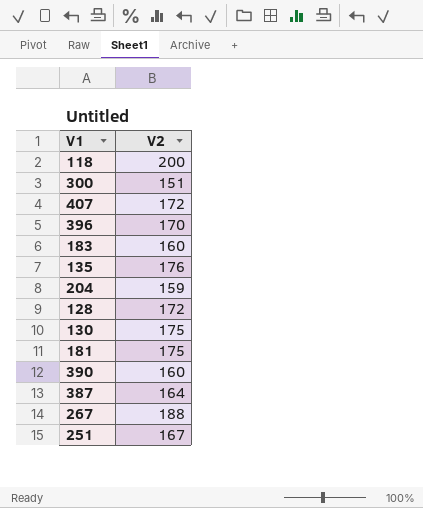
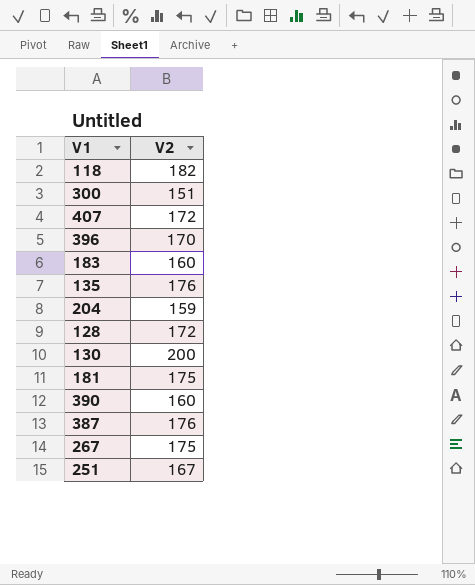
118 | V2: 200 -> 182
130 | V2: 175 -> 200
387 | V2: 164 -> 176
267 | V2: 188 -> 175

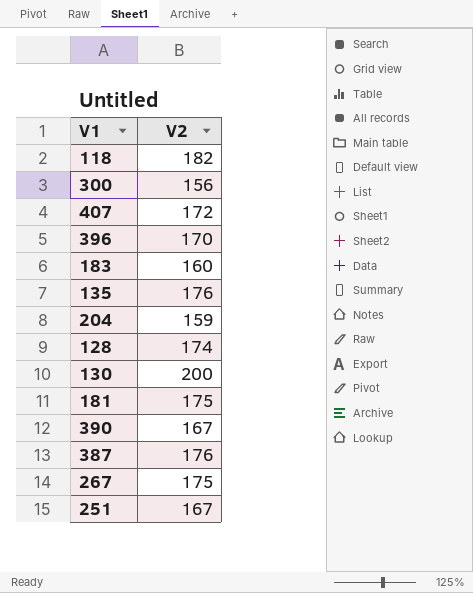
300 | V2: 151 -> 156
128 | V2: 172 -> 174
390 | V2: 160 -> 167

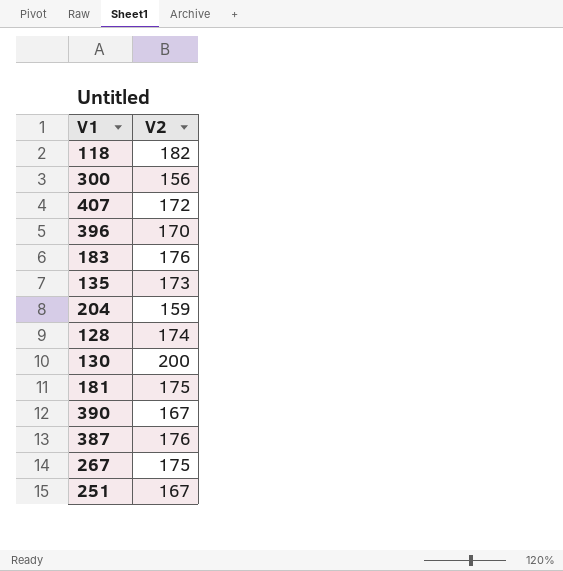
183 | V2: 160 -> 176
135 | V2: 176 -> 173

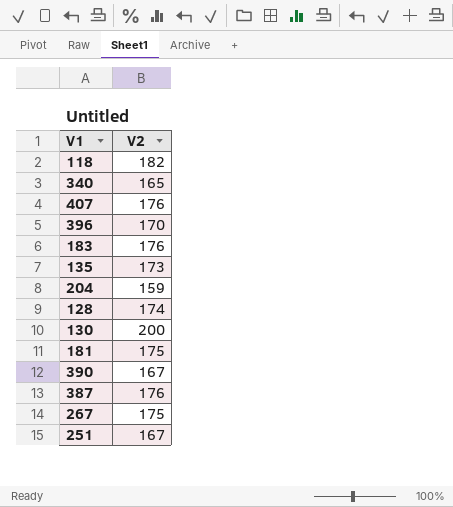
row 300: 156 -> none
row 340: none -> 165
407 | V2: 172 -> 176

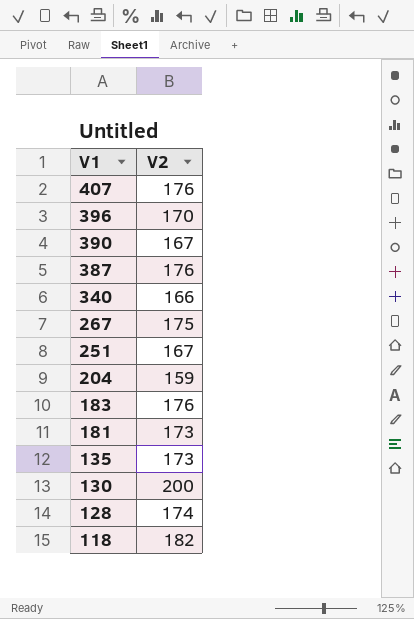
row order: none -> V1 descending
340 | V2: 165 -> 166
181 | V2: 175 -> 173

